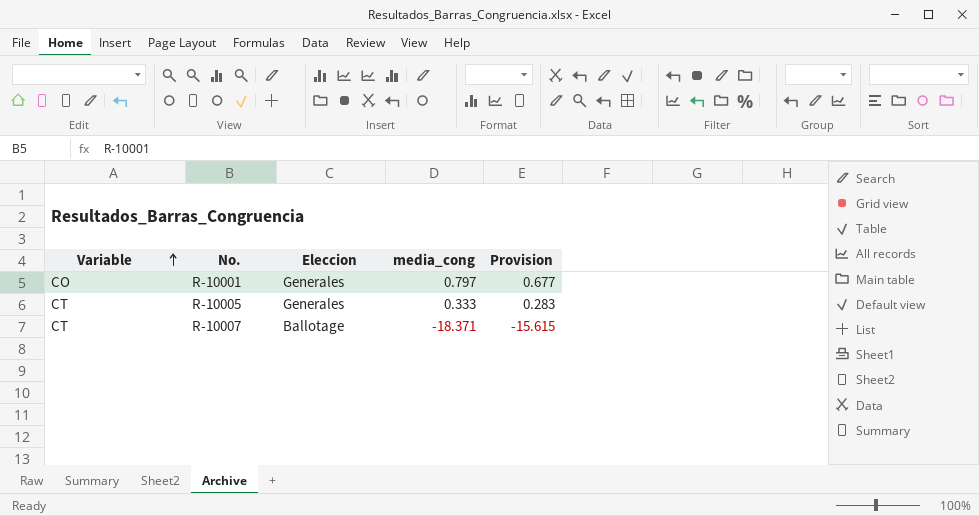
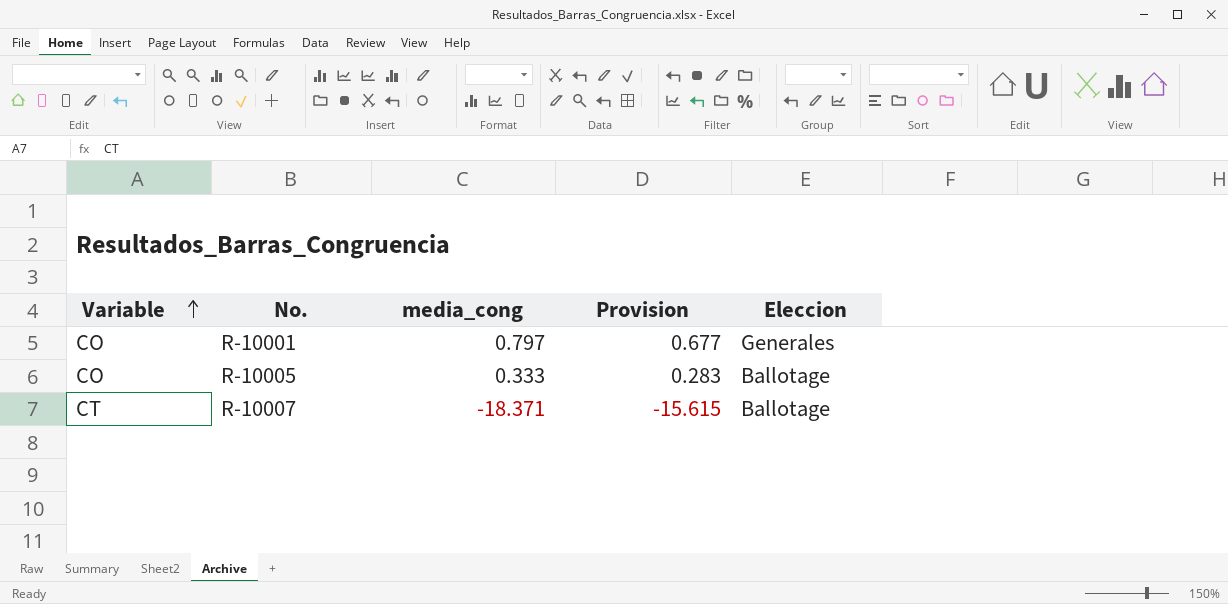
column Eleccion | position: 3 -> 5
R-10005 | Variable: CT -> CO
R-10005 | Eleccion: Generales -> Ballotage

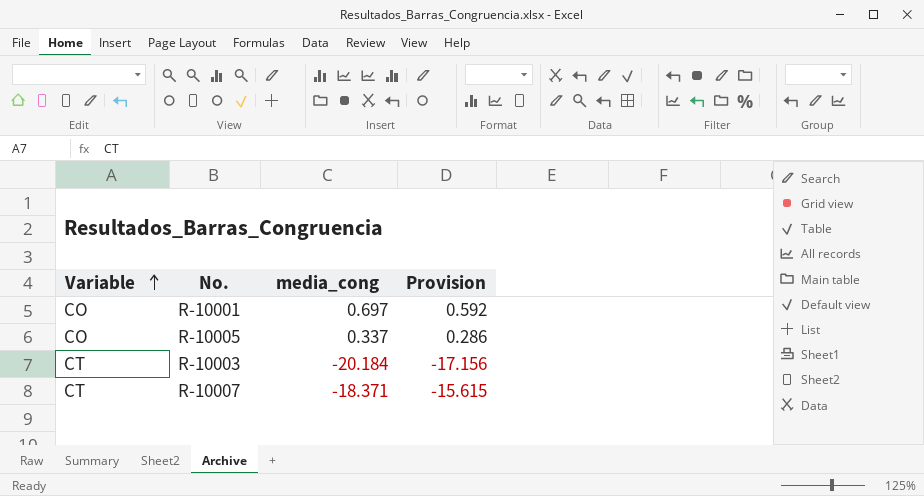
column Eleccion | position: 5 -> none
R-10001 | media_cong: 0.797 -> 0.697
R-10001 | Provision: 0.677 -> 0.592
R-10005 | media_cong: 0.333 -> 0.337
R-10005 | Provision: 0.283 -> 0.286
row R-10003: none -> CT | -20.184 | -17.156

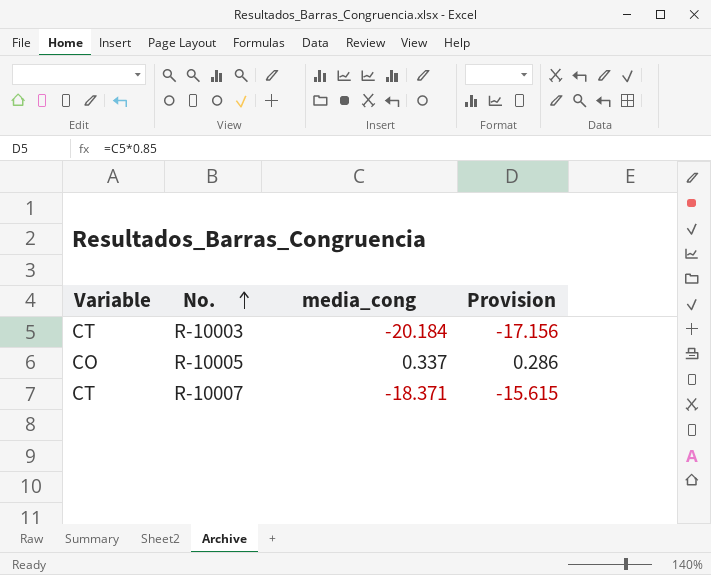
row order: Variable ascending -> No. ascending
row R-10001: CO | 0.697 | 0.592 -> none

